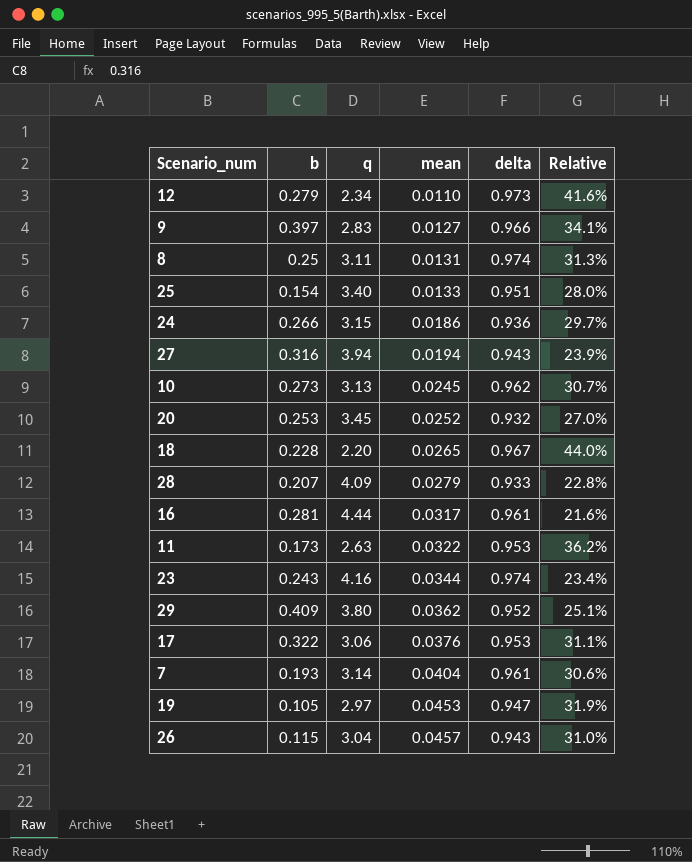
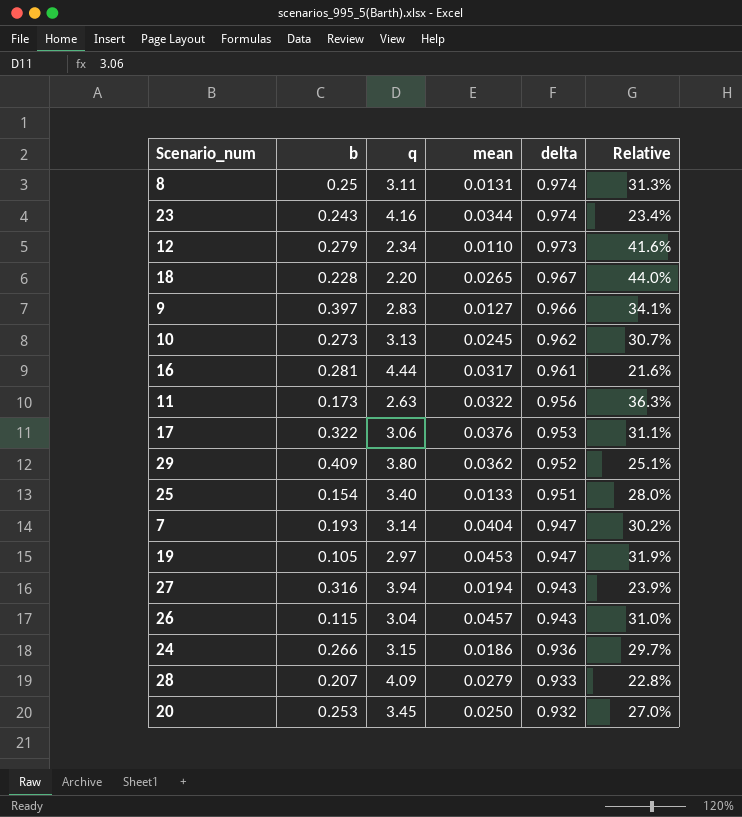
row order: mean ascending -> delta descending
11 | delta: 0.953 -> 0.956
11 | Relative: 36.2% -> 36.3%
7 | delta: 0.961 -> 0.947
7 | Relative: 30.6% -> 30.2%
20 | mean: 0.0252 -> 0.0250

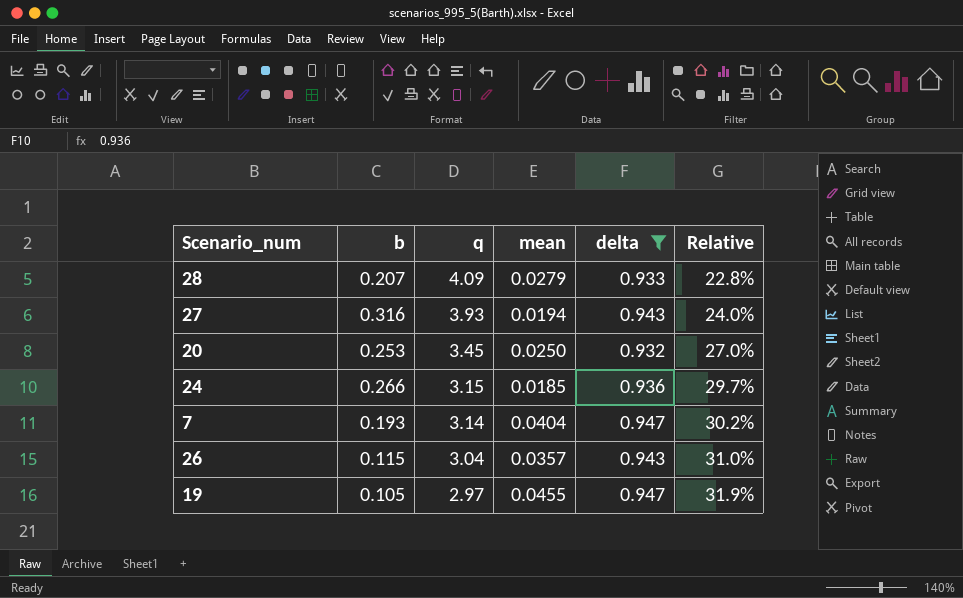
filter: none -> delta <= 0.947
row order: delta descending -> q descending
27 | q: 3.94 -> 3.93
27 | Relative: 23.9% -> 24.0%
24 | mean: 0.0186 -> 0.0185
26 | mean: 0.0457 -> 0.0357
19 | mean: 0.0453 -> 0.0455

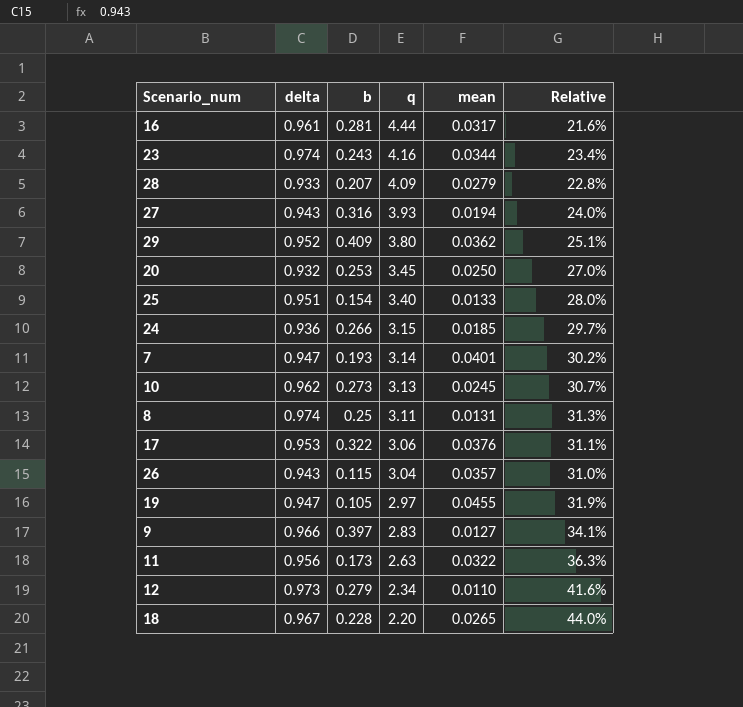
filter: delta <= 0.947 -> none
column delta | position: 5 -> 2
7 | mean: 0.0404 -> 0.0401

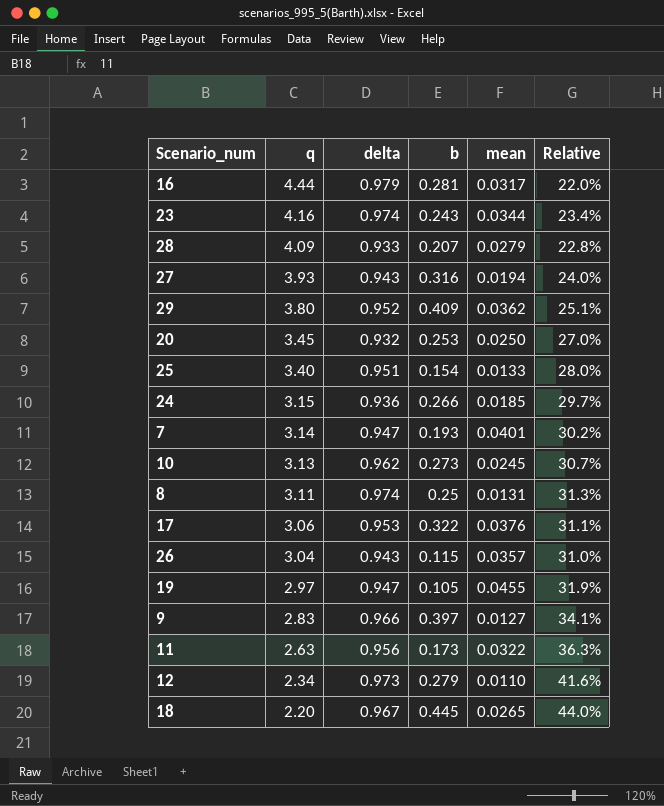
column q | position: 4 -> 2
16 | delta: 0.961 -> 0.979
16 | Relative: 21.6% -> 22.0%
18 | b: 0.228 -> 0.445

